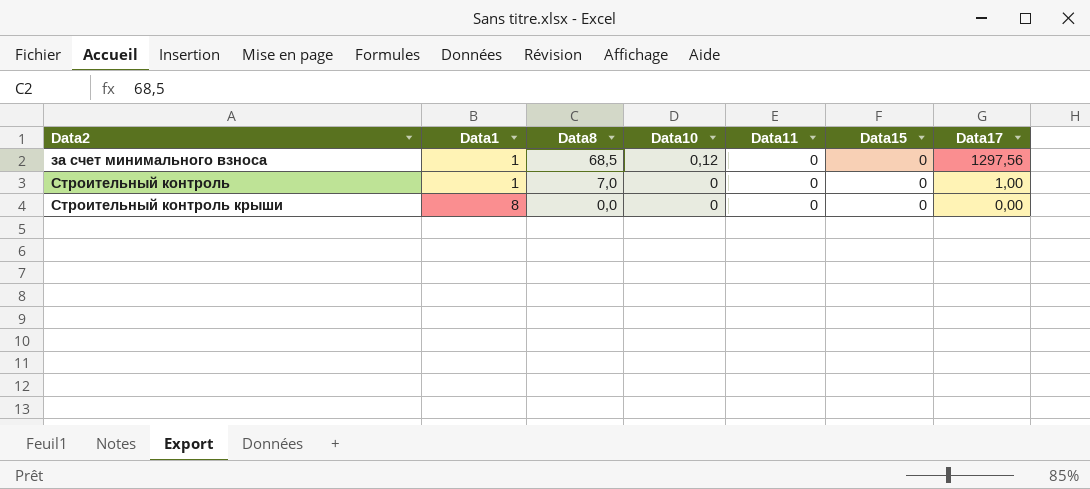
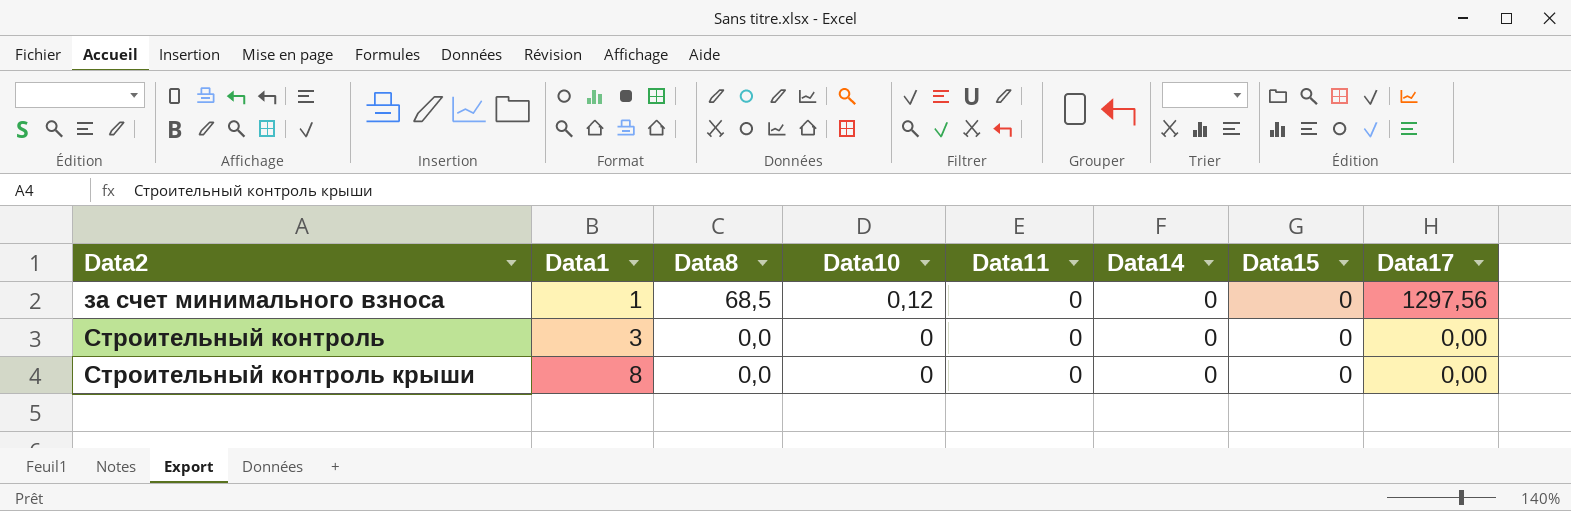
column Data14 | position: none -> 6
Строительный контроль | Data1: 1 -> 3
Строительный контроль | Data8: 7,0 -> 0,0
Строительный контроль | Data17: 1,00 -> 0,00

